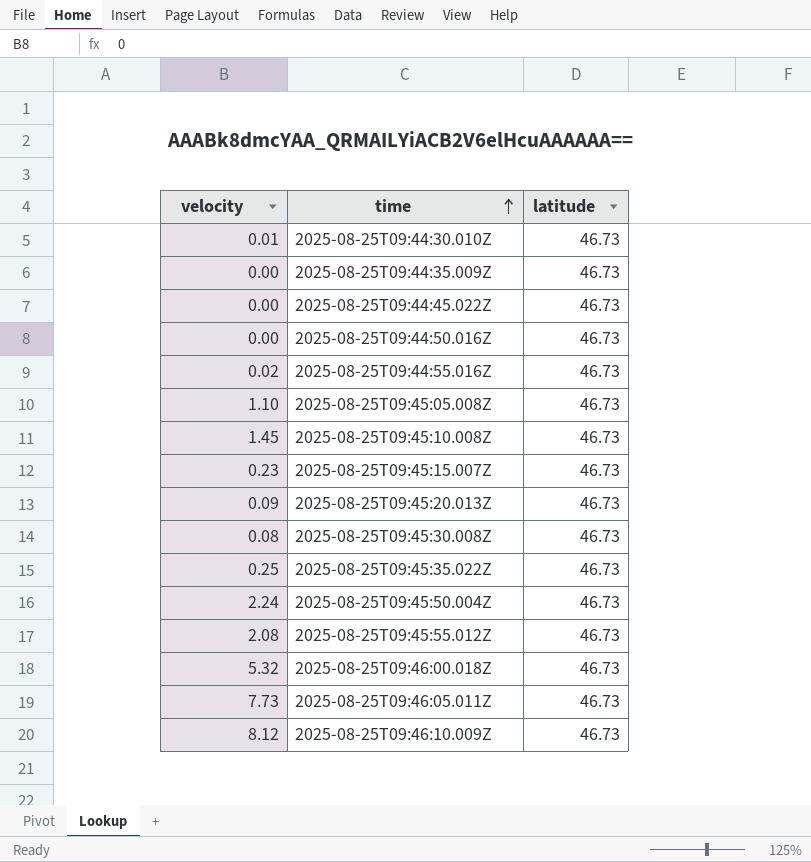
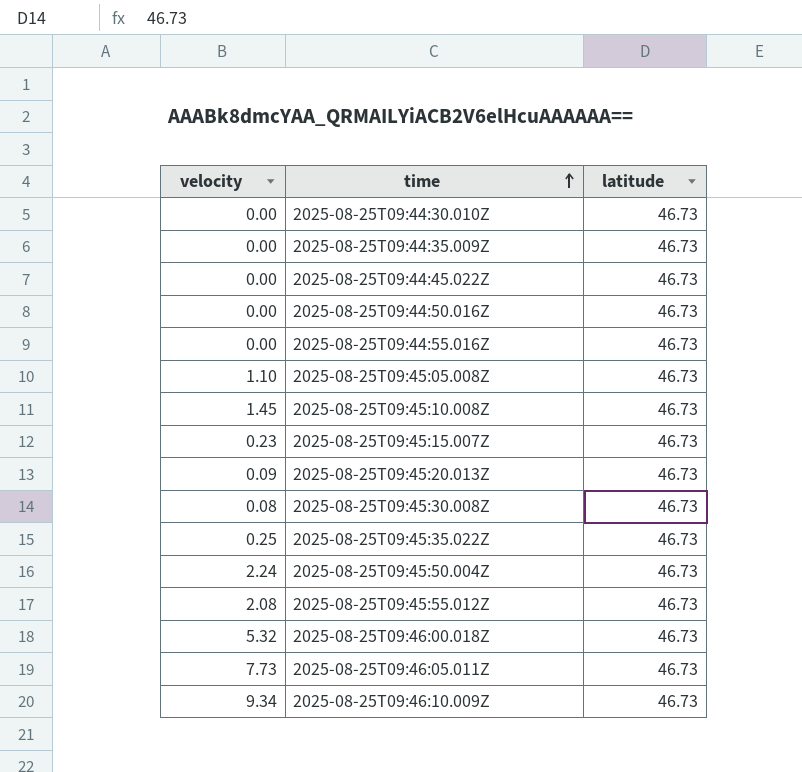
2025-08-25T09:44:30.010Z | velocity: 0.01 -> 0.00
2025-08-25T09:44:55.016Z | velocity: 0.02 -> 0.00
2025-08-25T09:46:10.009Z | velocity: 8.12 -> 9.34

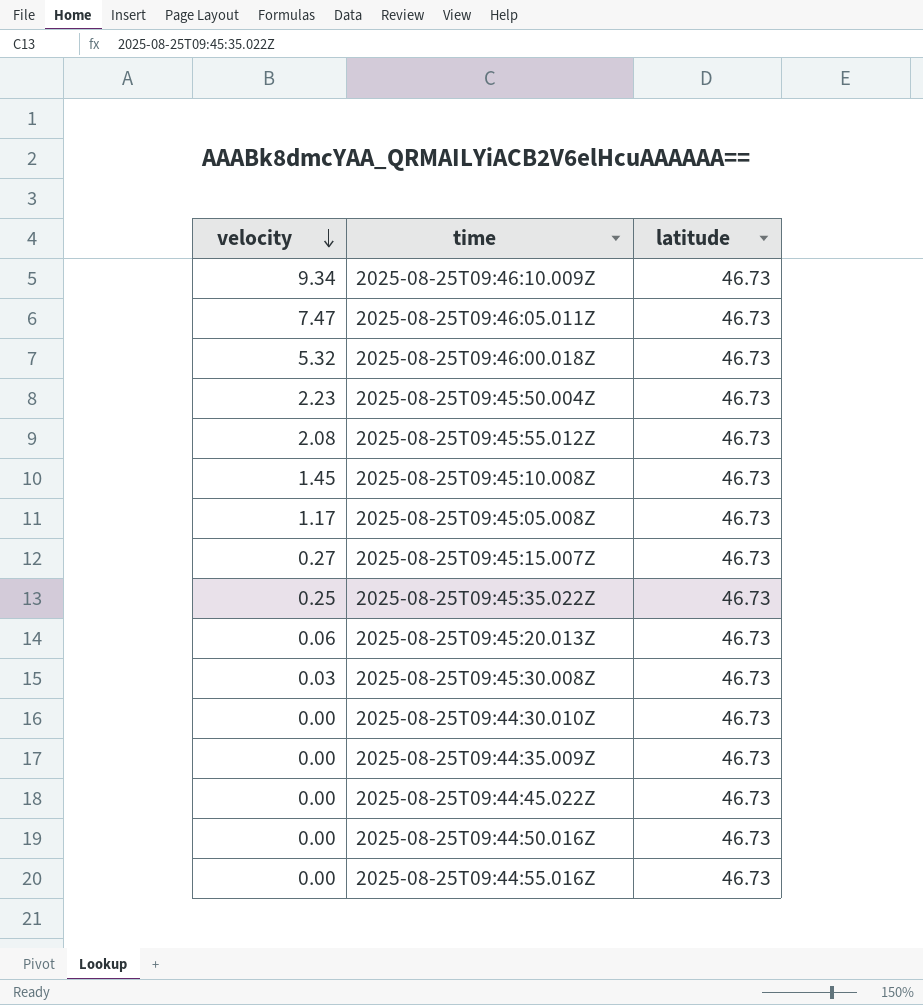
row order: time ascending -> velocity descending
2025-08-25T09:46:05.011Z | velocity: 7.73 -> 7.47
2025-08-25T09:45:50.004Z | velocity: 2.24 -> 2.23
2025-08-25T09:45:05.008Z | velocity: 1.10 -> 1.17
2025-08-25T09:45:15.007Z | velocity: 0.23 -> 0.27
2025-08-25T09:45:20.013Z | velocity: 0.09 -> 0.06
2025-08-25T09:45:30.008Z | velocity: 0.08 -> 0.03

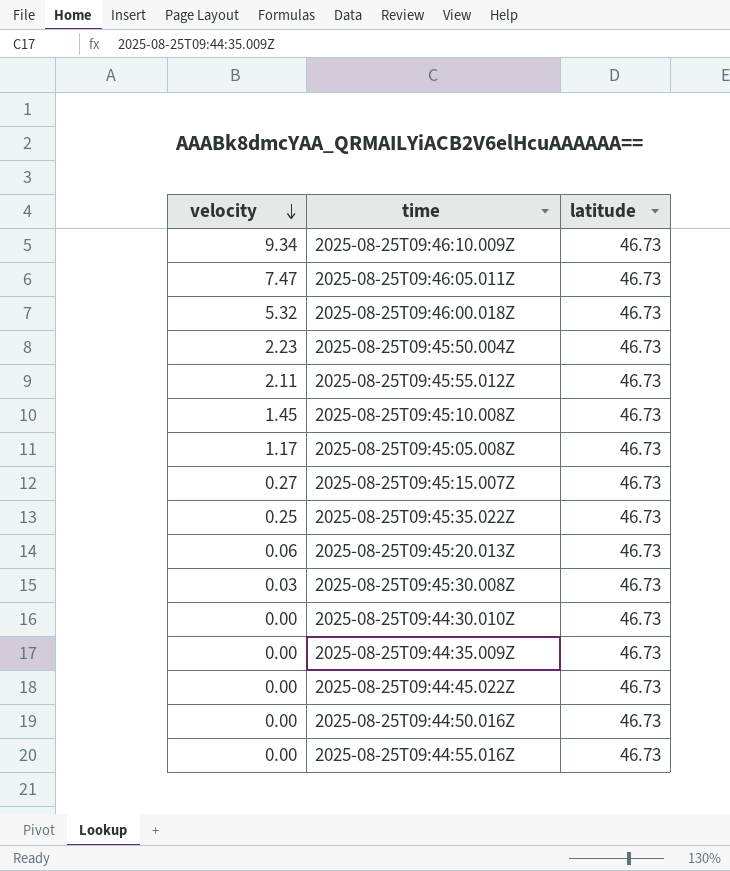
2025-08-25T09:45:55.012Z | velocity: 2.08 -> 2.11

